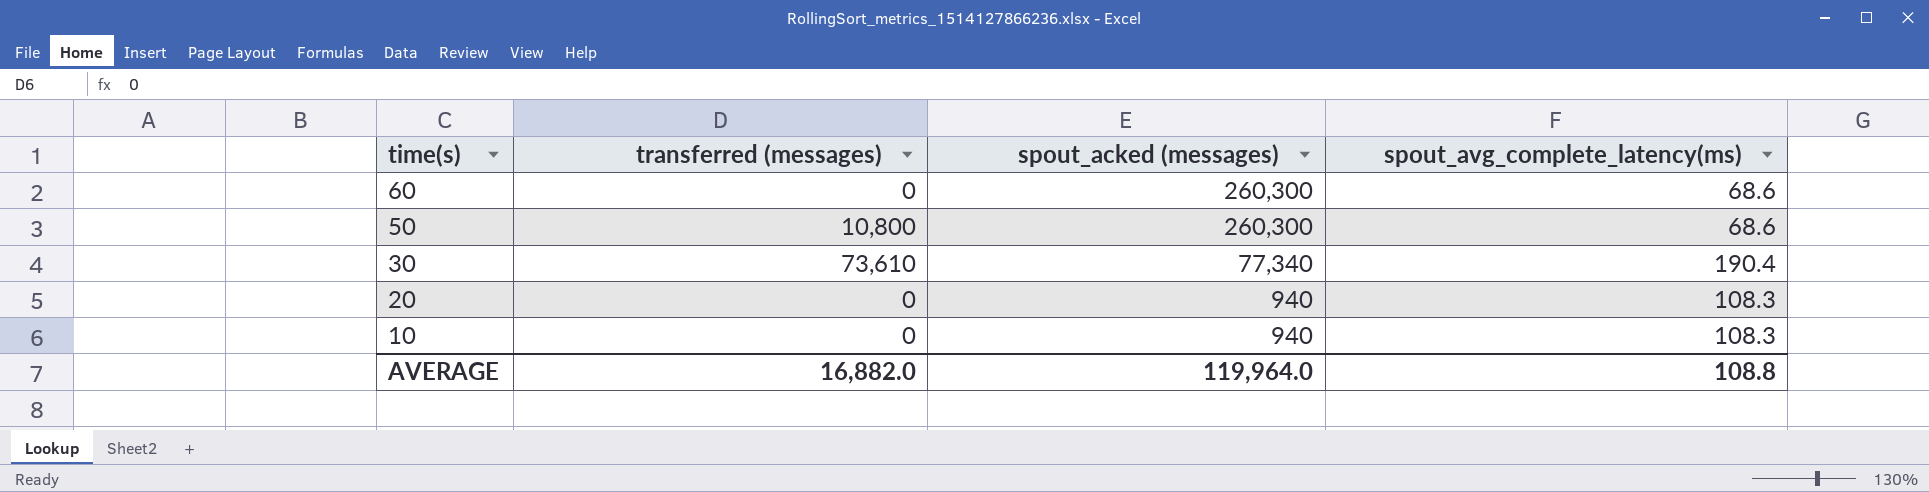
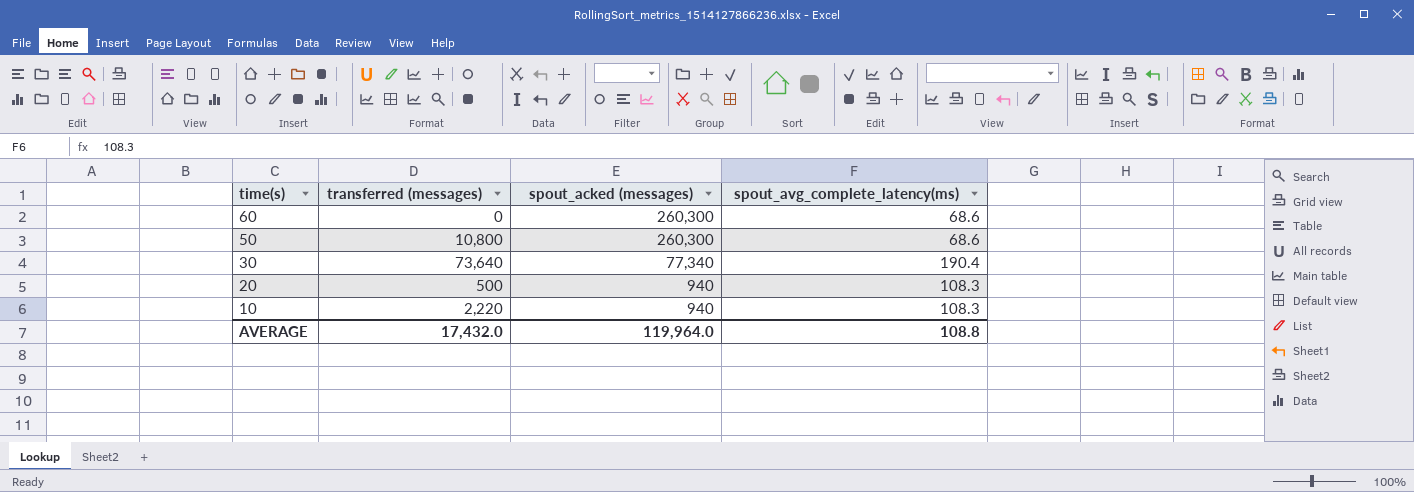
30 | transferred (messages): 73,610 -> 73,640
20 | transferred (messages): 0 -> 500
10 | transferred (messages): 0 -> 2,220
AVERAGE | transferred (messages): 16,882.0 -> 17,432.0

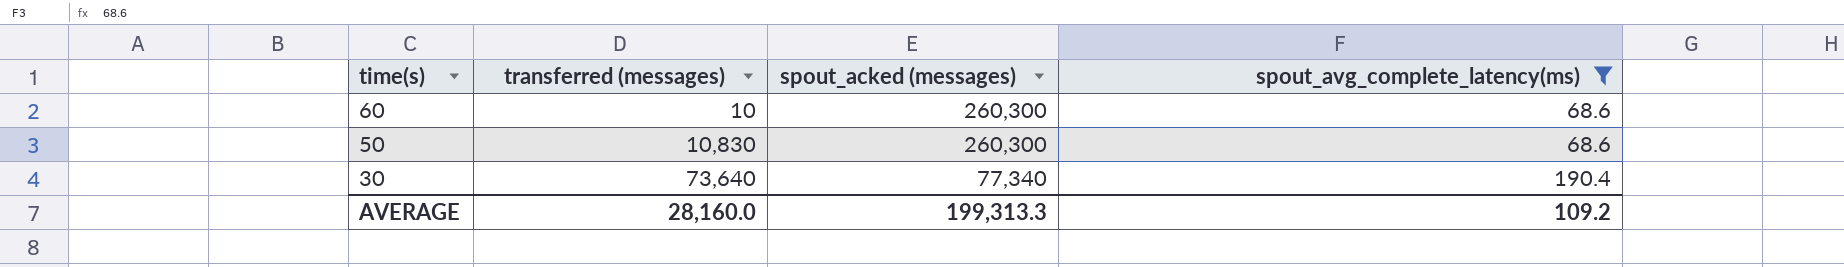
filter: none -> spout_avg_complete_latency(ms) != 108.3
60 | transferred (messages): 0 -> 10
50 | transferred (messages): 10,800 -> 10,830
AVERAGE | transferred (messages): 17,432.0 -> 28,160.0
AVERAGE | spout_acked (messages): 119,964.0 -> 199,313.3
AVERAGE | spout_avg_complete_latency(ms): 108.8 -> 109.2

